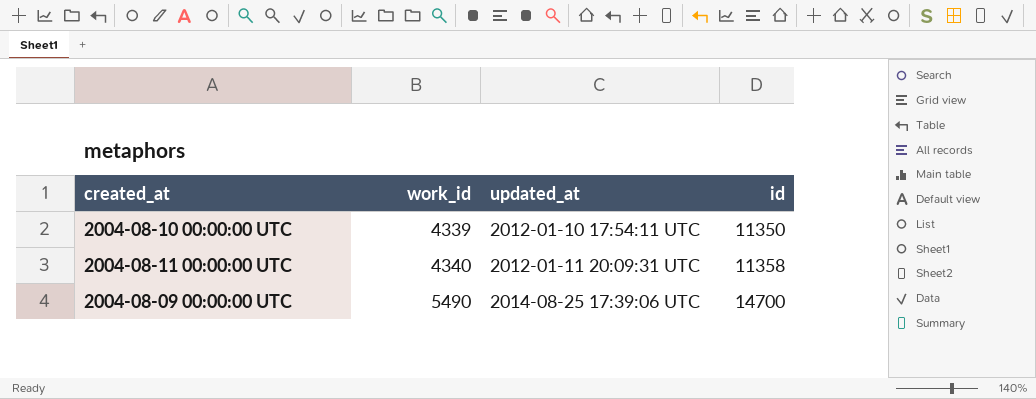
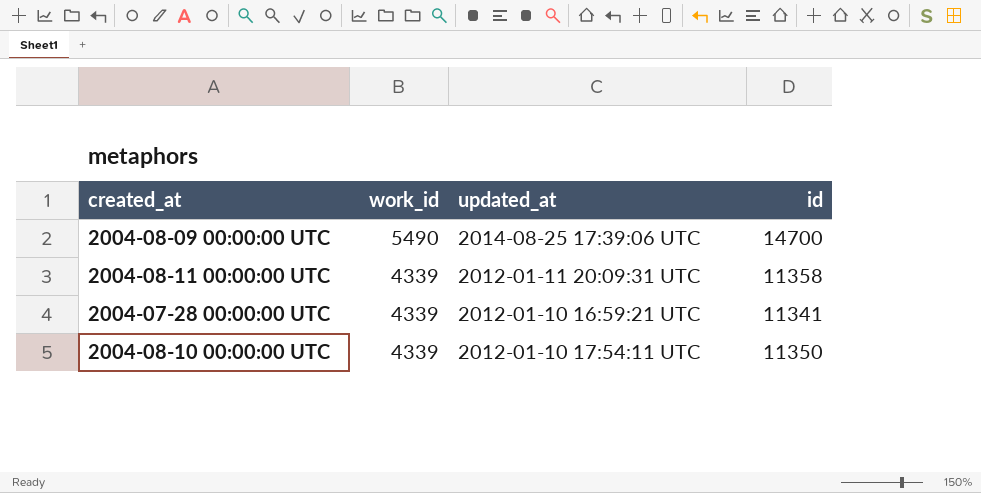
row order: work_id ascending -> work_id descending
2004-08-11 00:00:00 UTC | work_id: 4340 -> 4339
row 2004-07-28 00:00:00 UTC: none -> 4339 | 2012-01-10 16:59:21 UTC | 11341

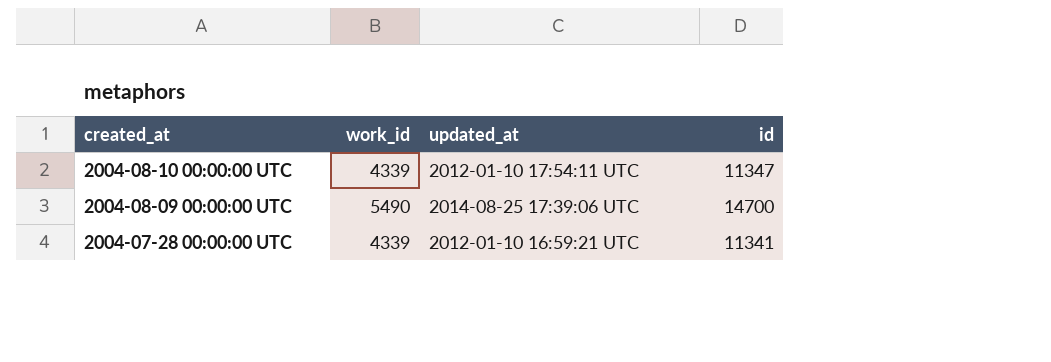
row order: work_id descending -> created_at descending
row 2004-08-11 00:00:00 UTC: 4339 | 2012-01-11 20:09:31 UTC | 11358 -> none
2004-08-10 00:00:00 UTC | id: 11350 -> 11347

